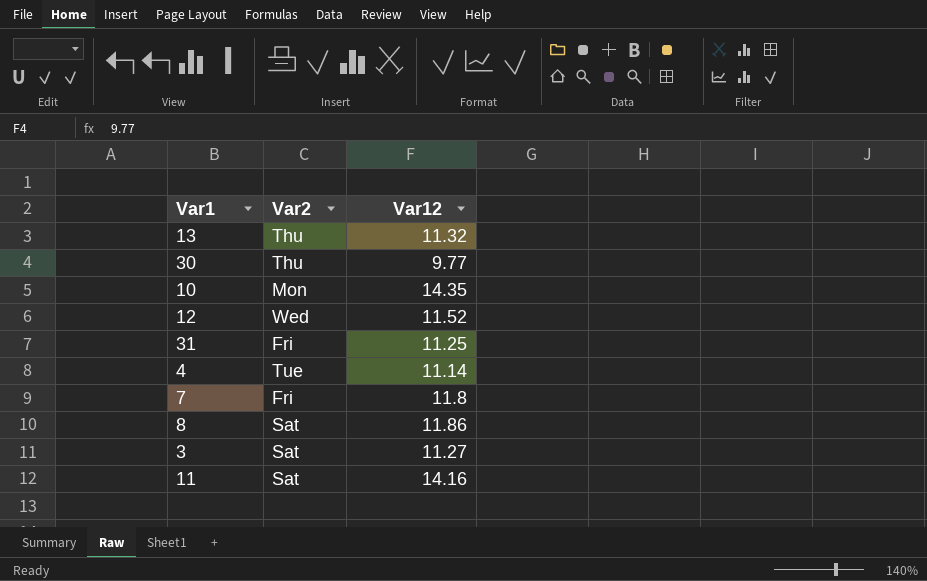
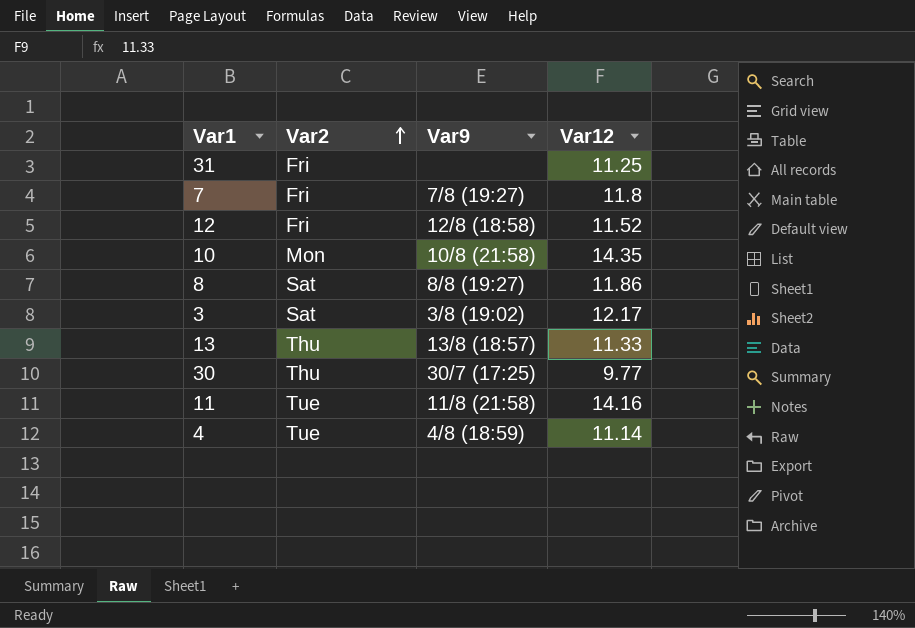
row order: none -> Var2 ascending
column Var9 | position: none -> 3
12 | Var2: Wed -> Fri
3 | Var12: 11.27 -> 12.17
13 | Var12: 11.32 -> 11.33
11 | Var2: Sat -> Tue

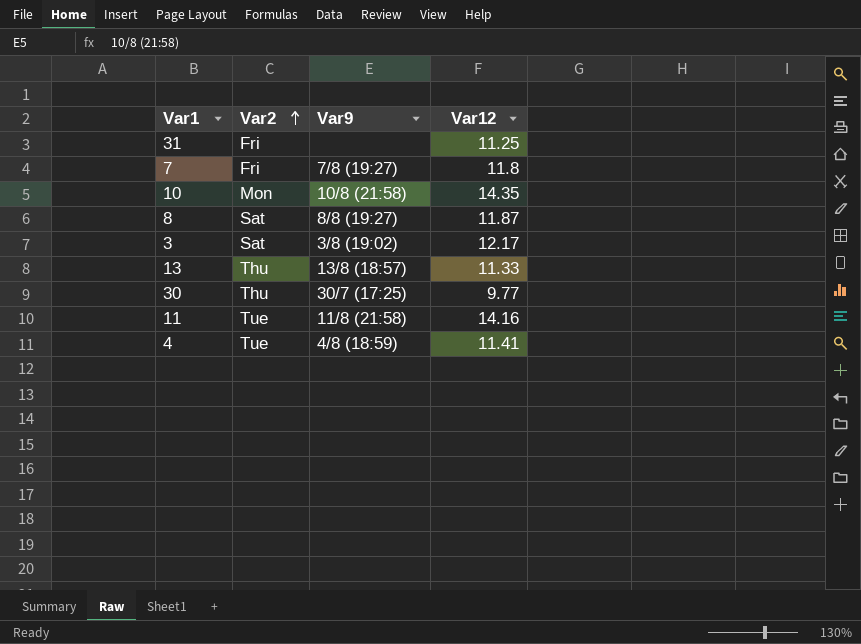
row 12: Fri | 12/8 (18:58) | 11.52 -> none
8 | Var12: 11.86 -> 11.87
4 | Var12: 11.14 -> 11.41

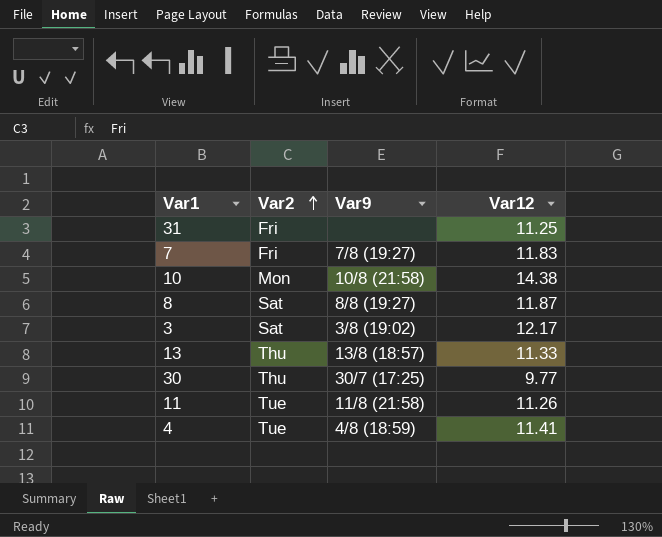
7 | Var12: 11.8 -> 11.83
10 | Var12: 14.35 -> 14.38
11 | Var12: 14.16 -> 11.26

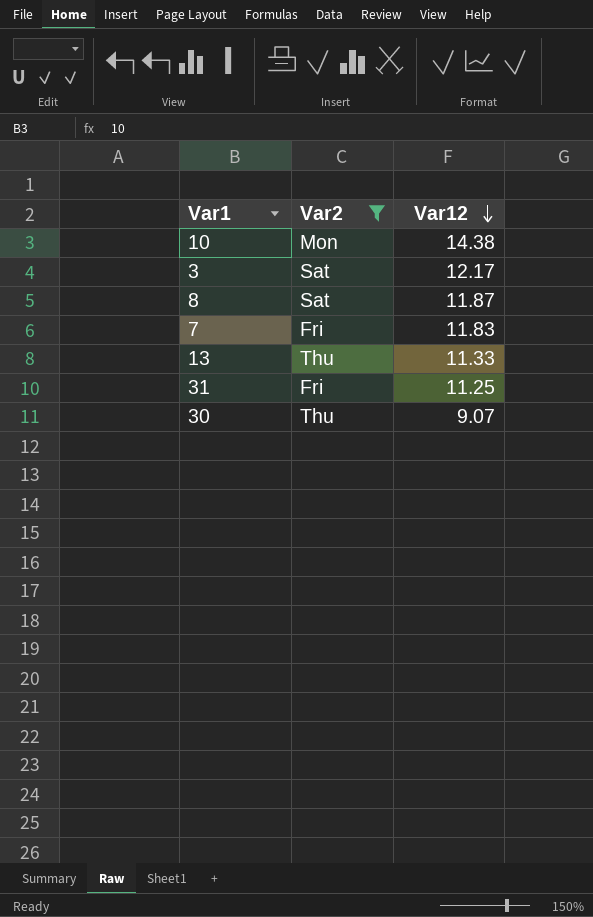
filter: none -> Var2 != Tue
row order: Var2 ascending -> Var12 descending
column Var9 | position: 3 -> none
30 | Var12: 9.77 -> 9.07

